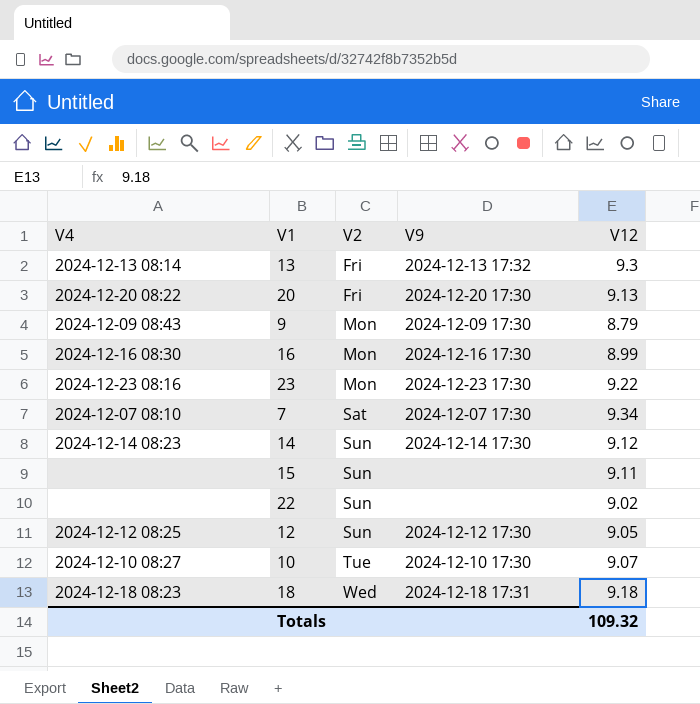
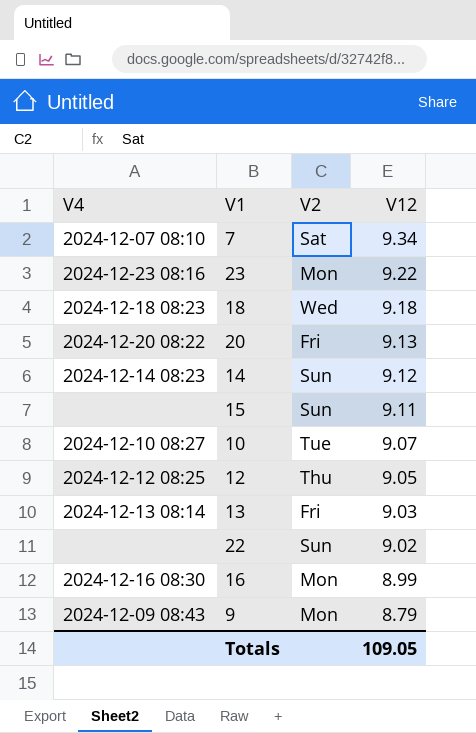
row order: V2 ascending -> V12 descending
column V9 | position: 4 -> none
12 | V2: Sun -> Thu
13 | V12: 9.3 -> 9.03
Totals | V12: 109.32 -> 109.05

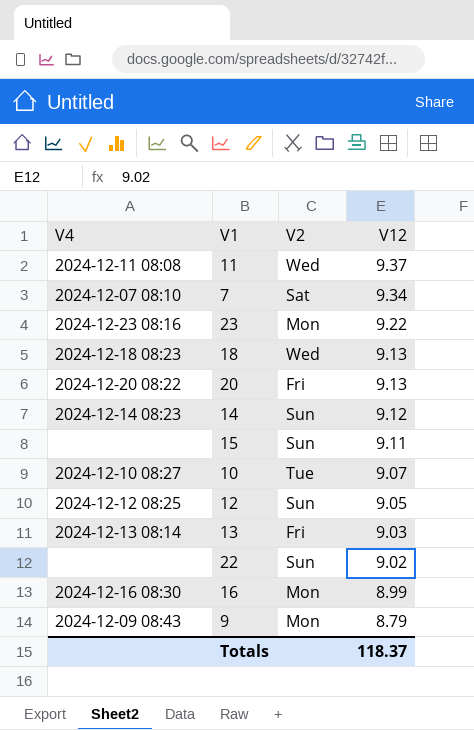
row 11: none -> 2024-12-11 08:08 | Wed | 9.37
18 | V12: 9.18 -> 9.13
12 | V2: Thu -> Sun
Totals | V12: 109.05 -> 118.37

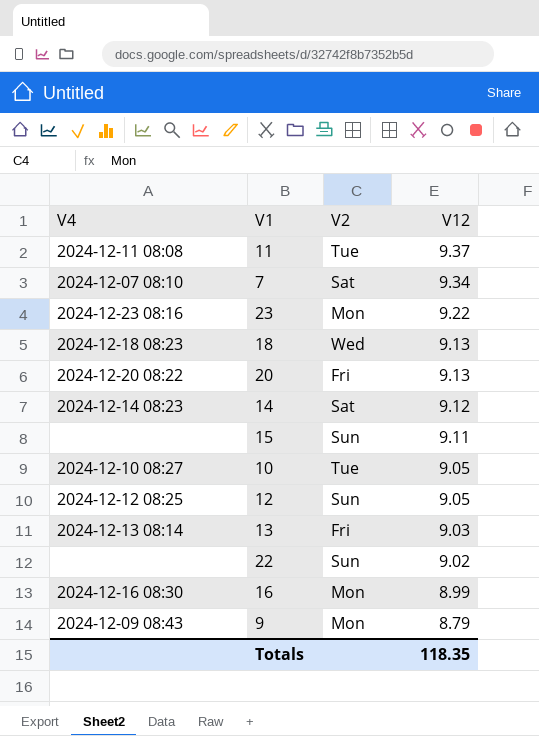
11 | V2: Wed -> Tue
14 | V2: Sun -> Sat
10 | V12: 9.07 -> 9.05
Totals | V12: 118.37 -> 118.35

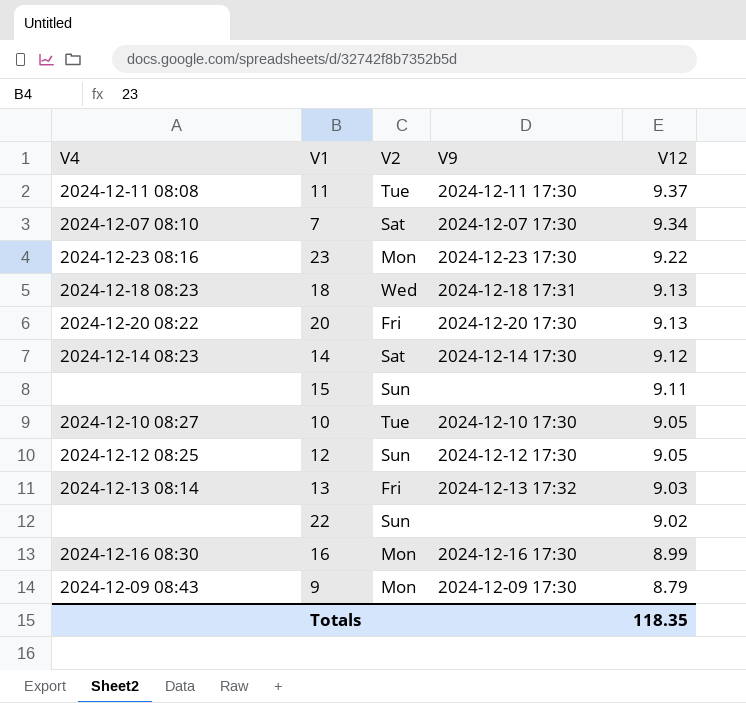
column V9 | position: none -> 4

